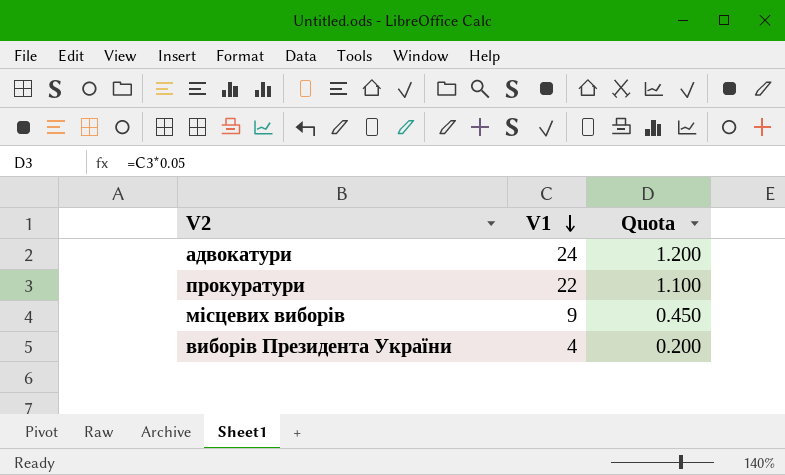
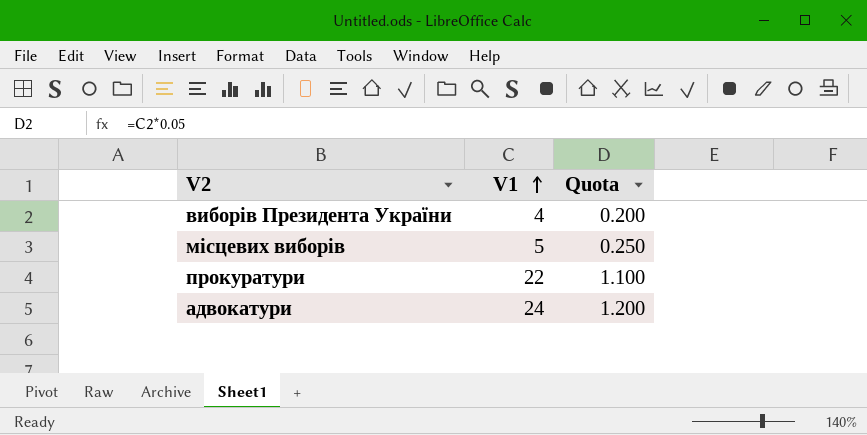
row order: V1 descending -> V1 ascending
місцевих виборів | V1: 9 -> 5
місцевих виборів | Quota: 0.450 -> 0.250

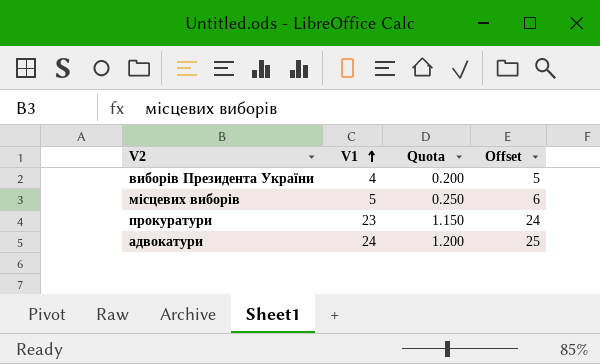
column Offset | formula: none -> [V1] + 1
прокуратури | V1: 22 -> 23
прокуратури | Quota: 1.100 -> 1.150

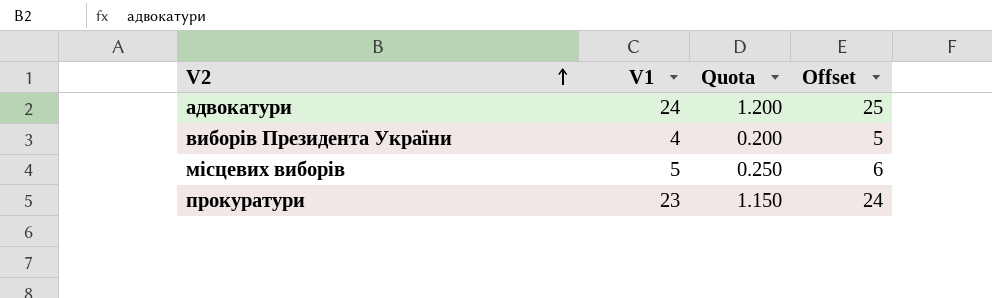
row order: V1 ascending -> V2 ascending

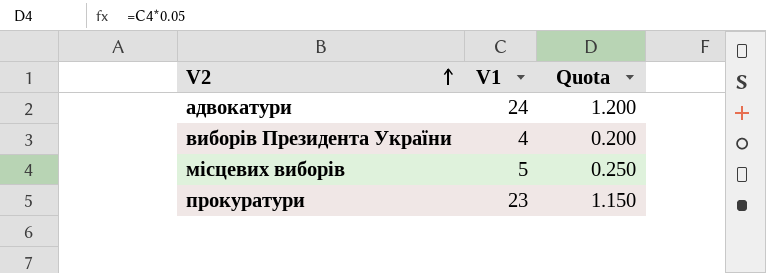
column Offset | formula: [V1] + 1 -> none

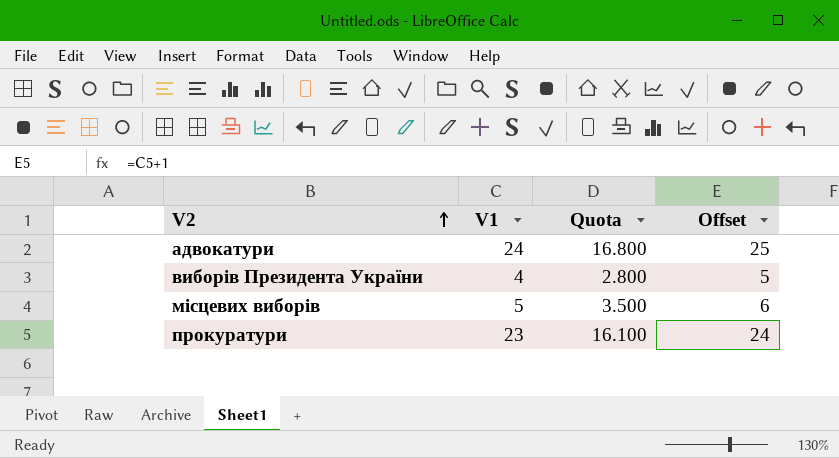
column Quota | formula: [V1] * 0.05 -> [V1] * 0.7
column Offset | formula: none -> [V1] + 1

